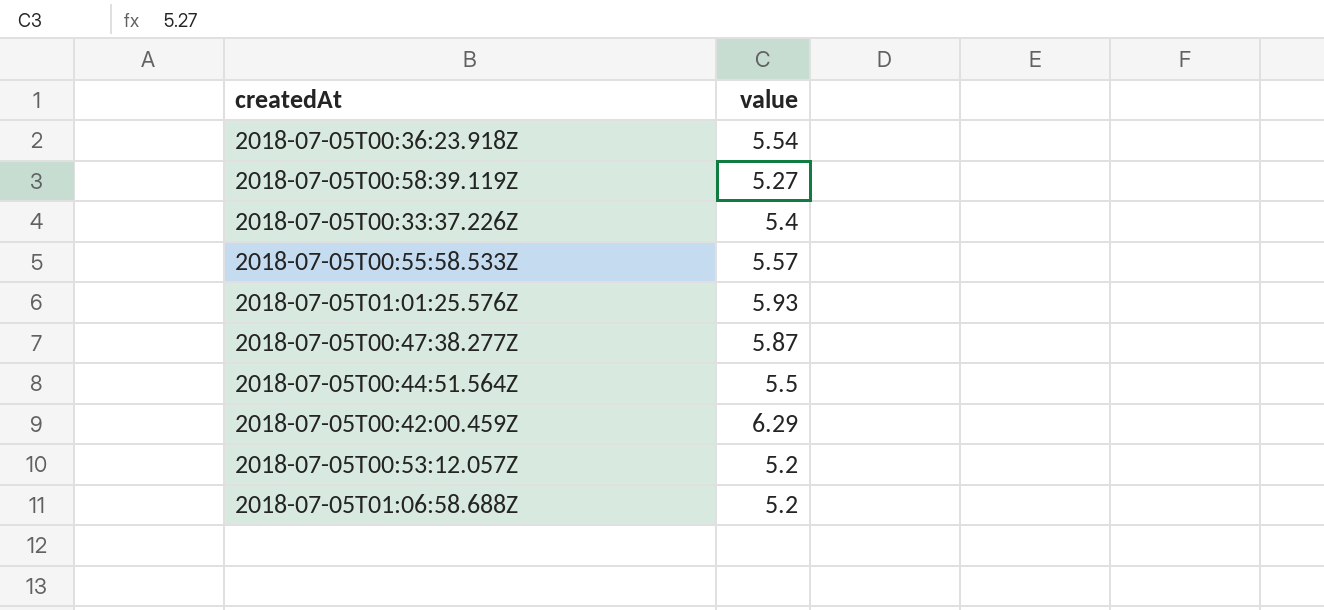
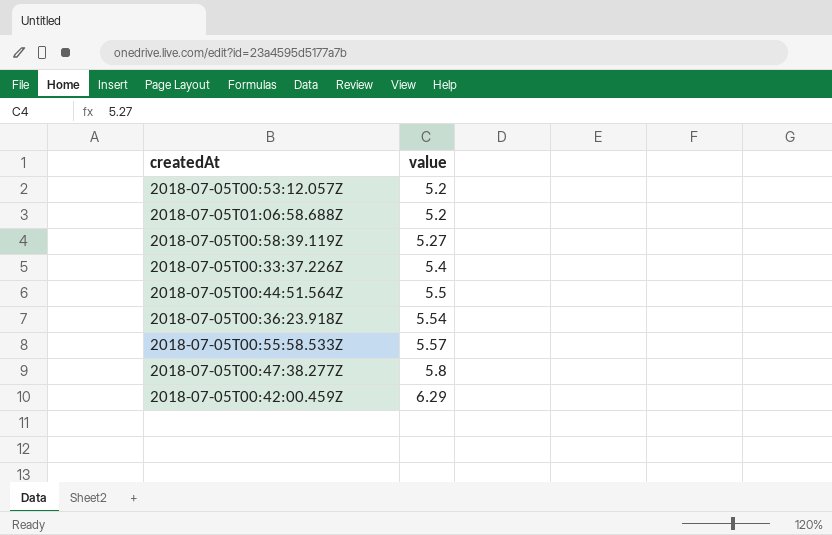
row order: none -> value ascending
row 2018-07-05T01:01:25.576Z: 5.93 -> none
2018-07-05T00:47:38.277Z | value: 5.87 -> 5.8

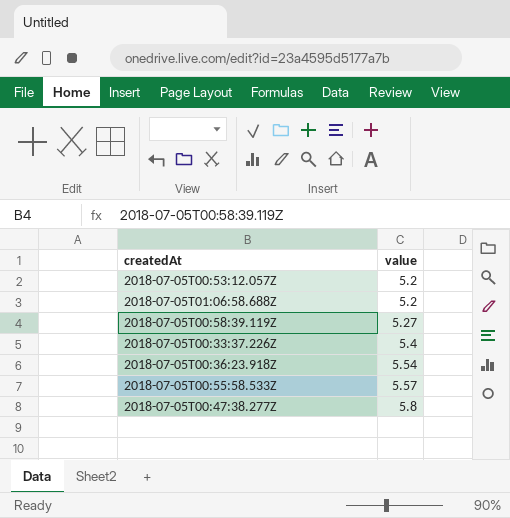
row 2018-07-05T00:44:51.564Z: 5.5 -> none
row 2018-07-05T00:42:00.459Z: 6.29 -> none

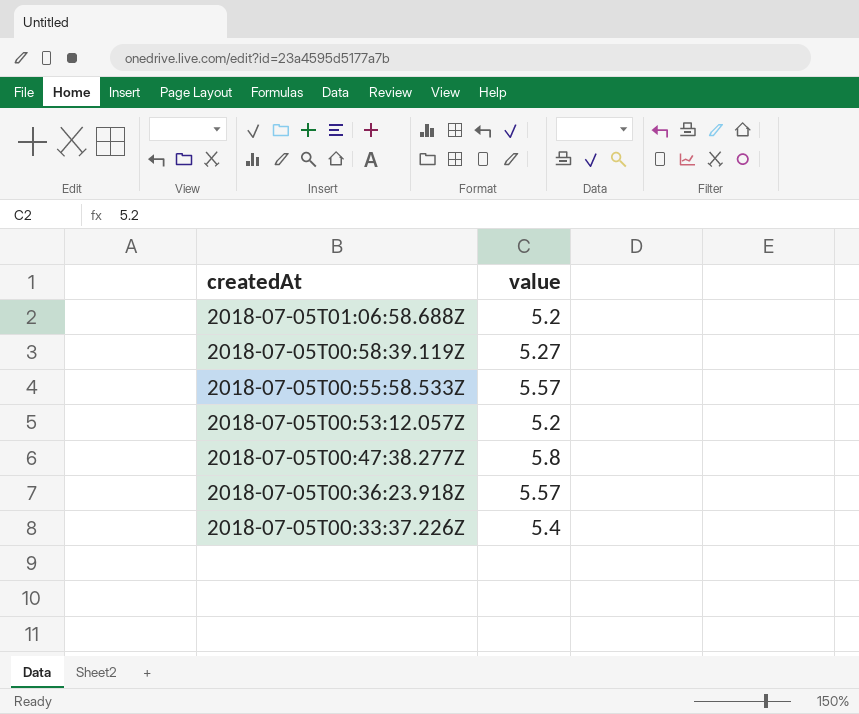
row order: value ascending -> createdAt descending
2018-07-05T00:36:23.918Z | value: 5.54 -> 5.57

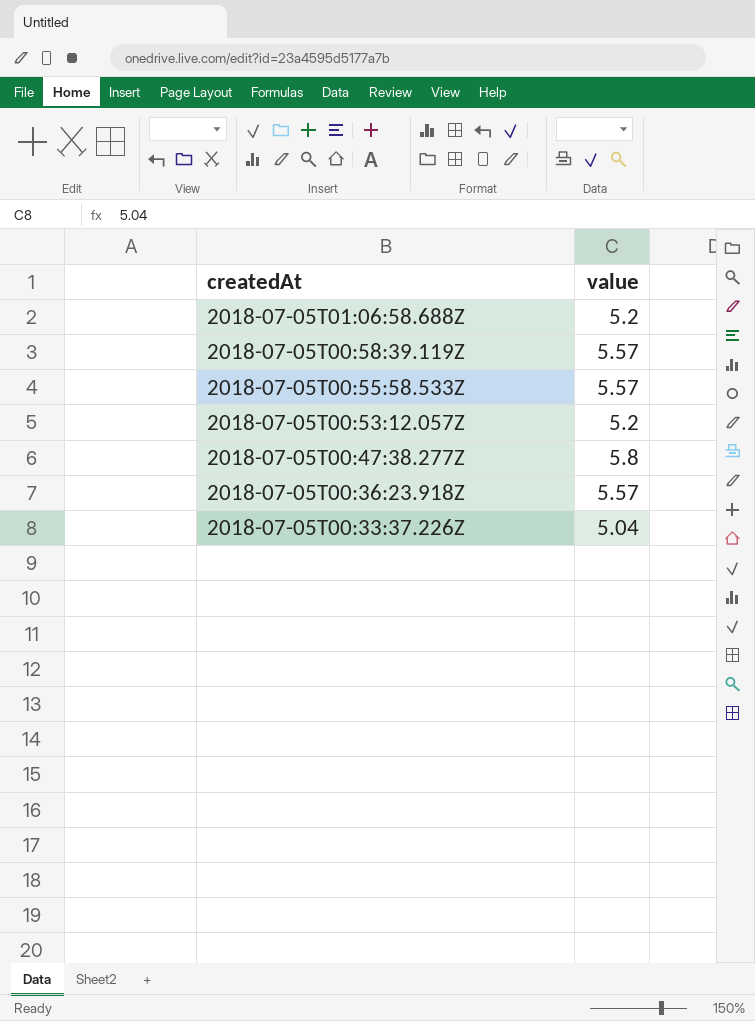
2018-07-05T00:58:39.119Z | value: 5.27 -> 5.57
2018-07-05T00:33:37.226Z | value: 5.4 -> 5.04

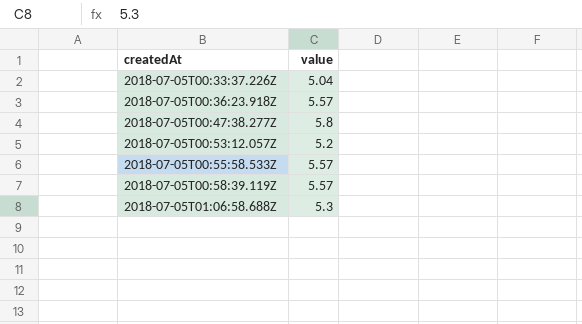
row order: createdAt descending -> createdAt ascending
2018-07-05T01:06:58.688Z | value: 5.2 -> 5.3

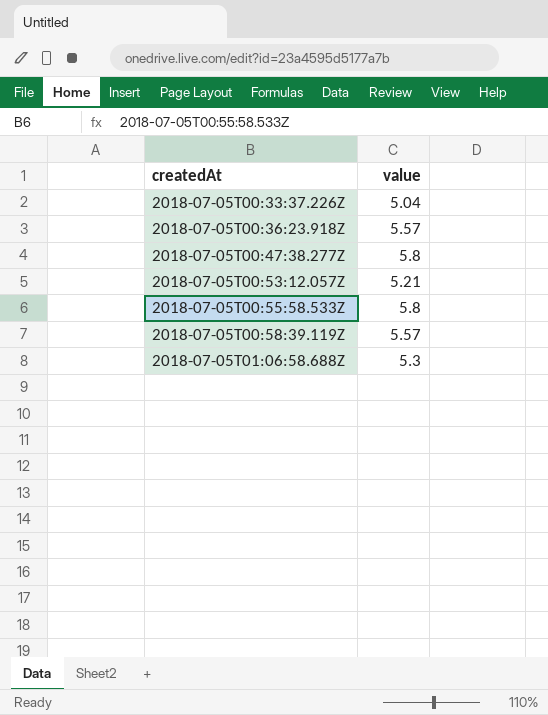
2018-07-05T00:53:12.057Z | value: 5.2 -> 5.21
2018-07-05T00:55:58.533Z | value: 5.57 -> 5.8

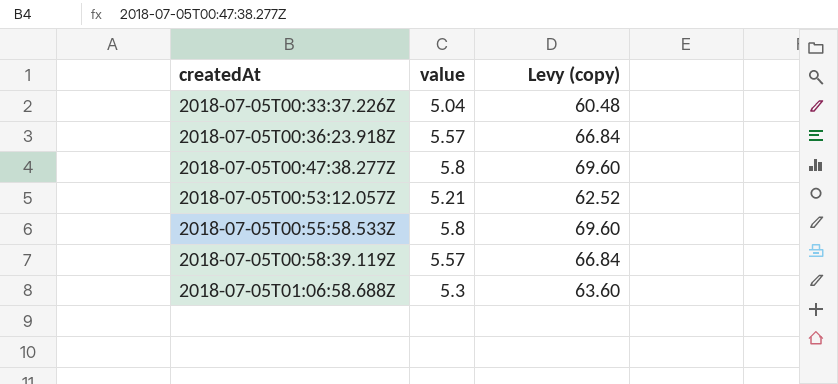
column Levy (copy) | formula: none -> [value] * 12

